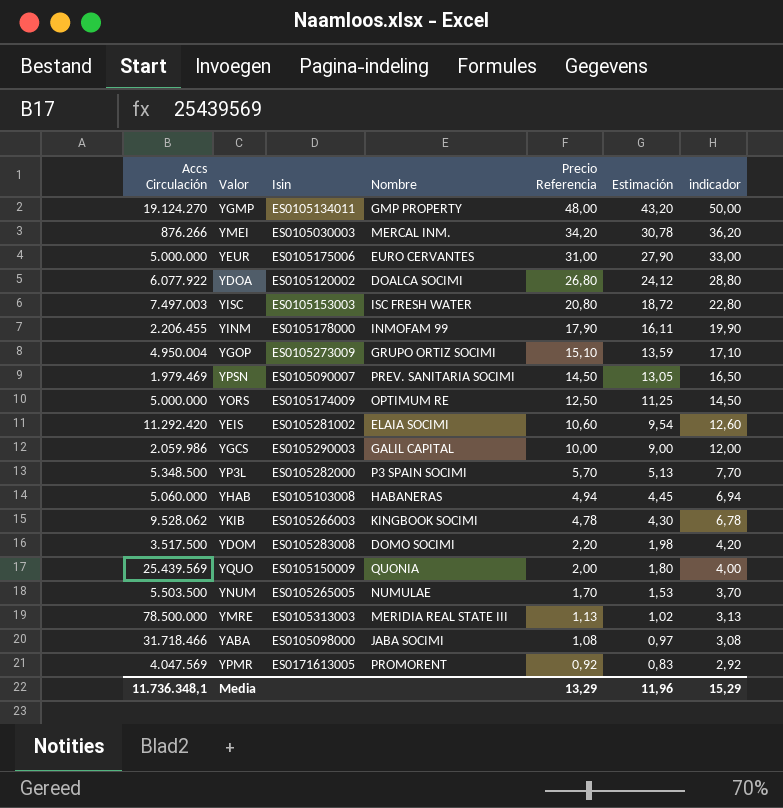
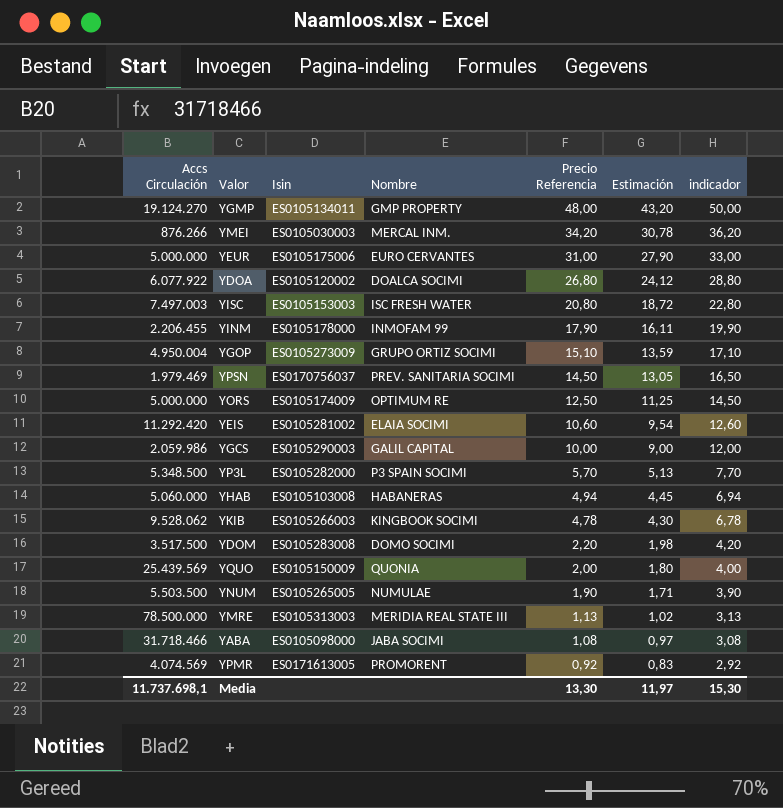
YPSN | Isin: ES0105090007 -> ES0170756037
YNUM | Precio Referencia: 1,70 -> 1,90
YNUM | Estimación: 1,53 -> 1,71
YNUM | indicador: 3,70 -> 3,90
YPMR | Accs Circulación: 4.047.569 -> 4.074.569
Media | Accs Circulación: 11.736.348,1 -> 11.737.698,1
Media | Precio Referencia: 13,29 -> 13,30
Media | Estimación: 11,96 -> 11,97
Media | indicador: 15,29 -> 15,30

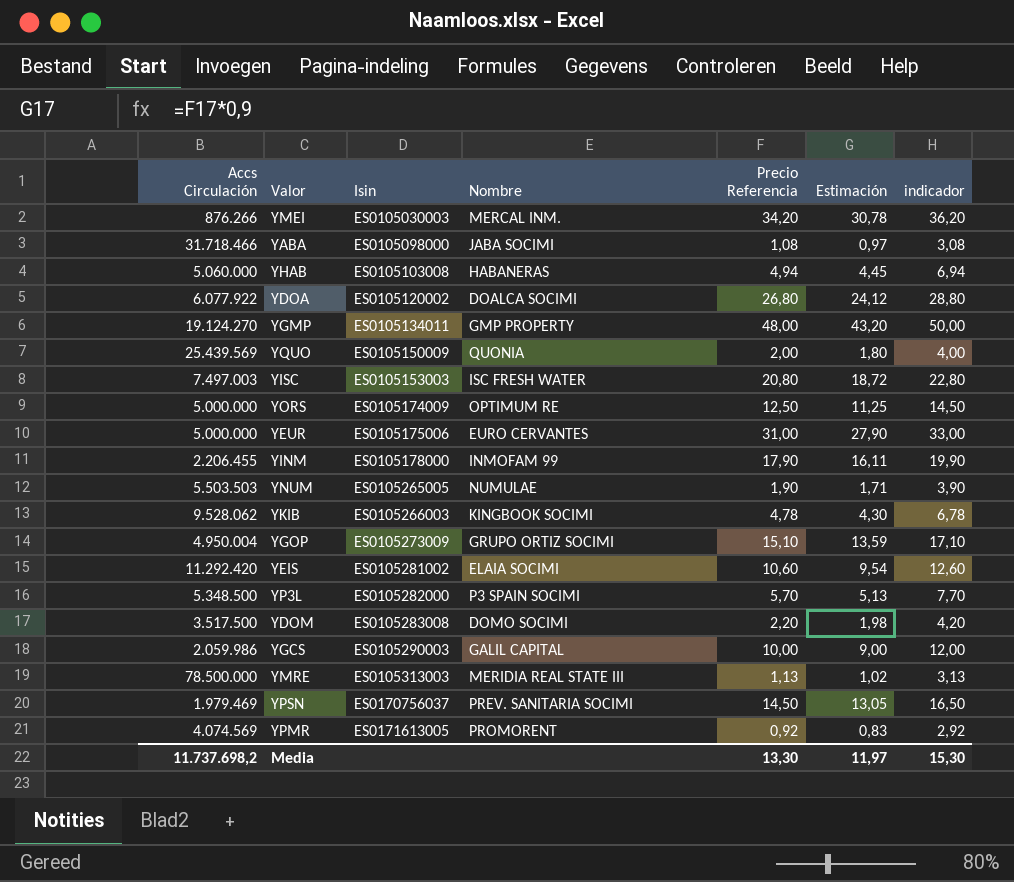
row order: Precio Referencia descending -> Isin ascending
YNUM | Accs Circulación: 5.503.500 -> 5.503.503
Media | Accs Circulación: 11.737.698,1 -> 11.737.698,2

